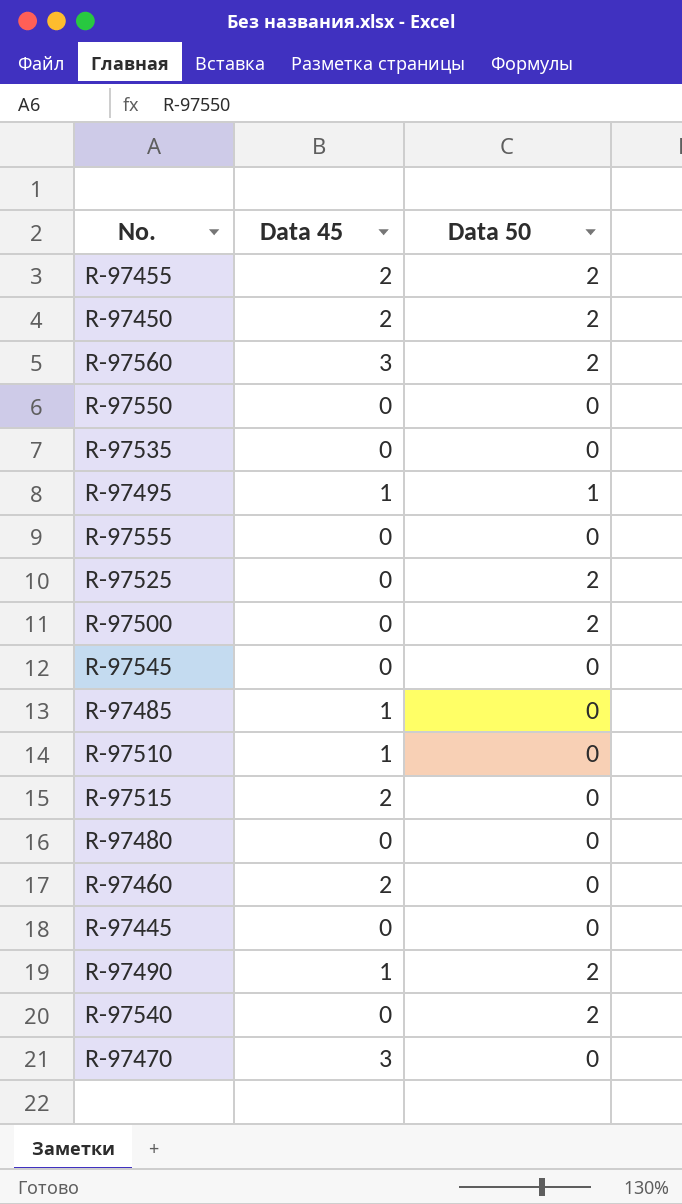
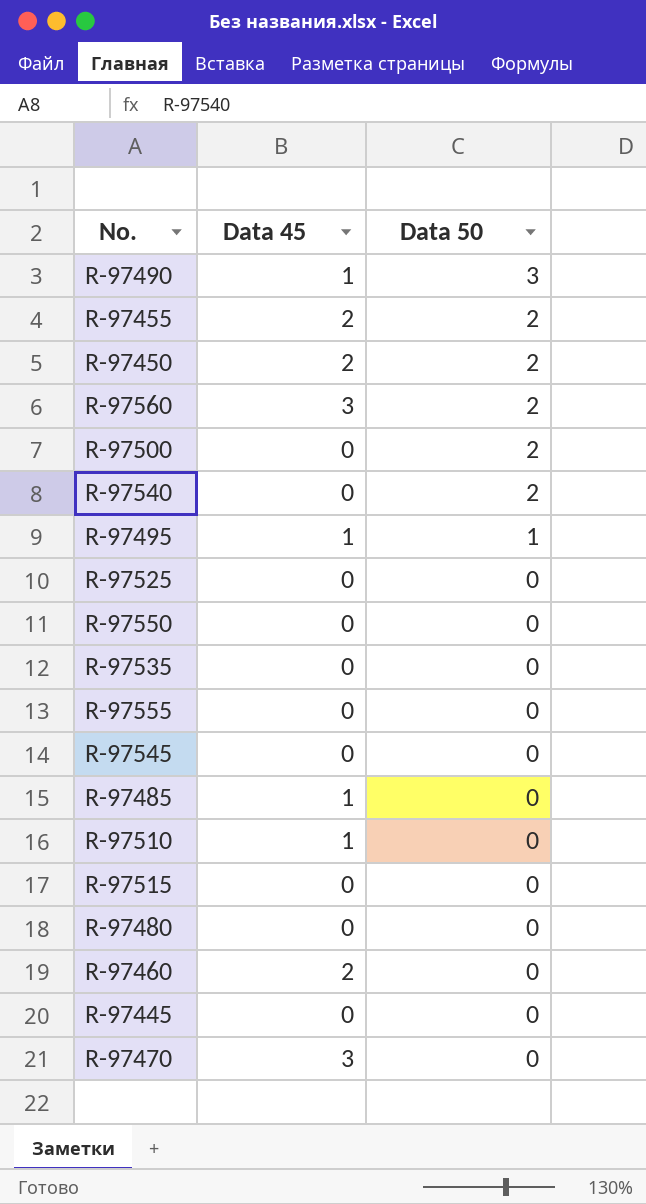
row order: none -> Data 50 descending
R-97490 | Data 50: 2 -> 3
R-97525 | Data 50: 2 -> 0
R-97515 | Data 45: 2 -> 0

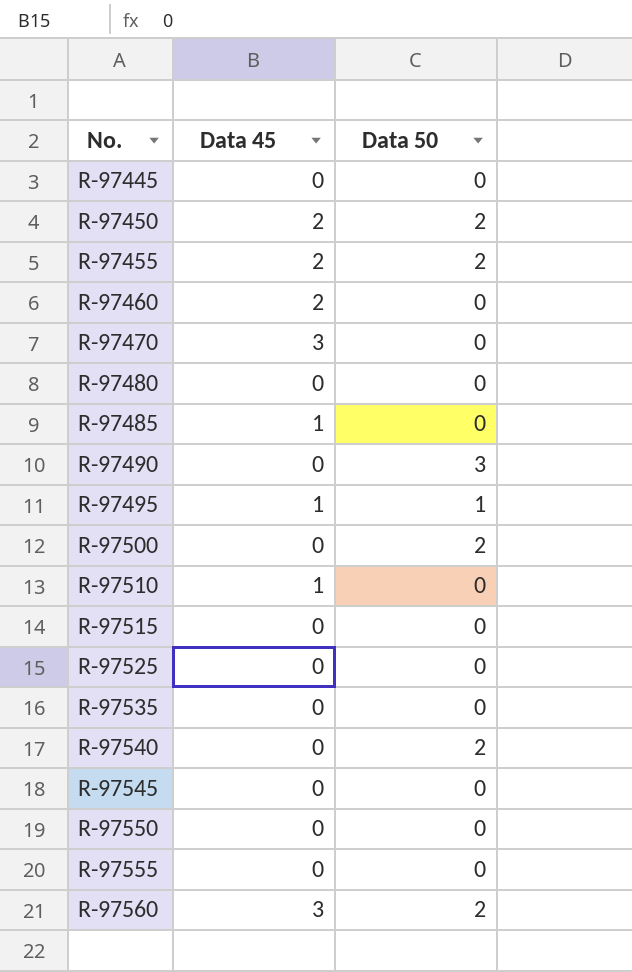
row order: Data 50 descending -> No. ascending
R-97490 | Data 45: 1 -> 0

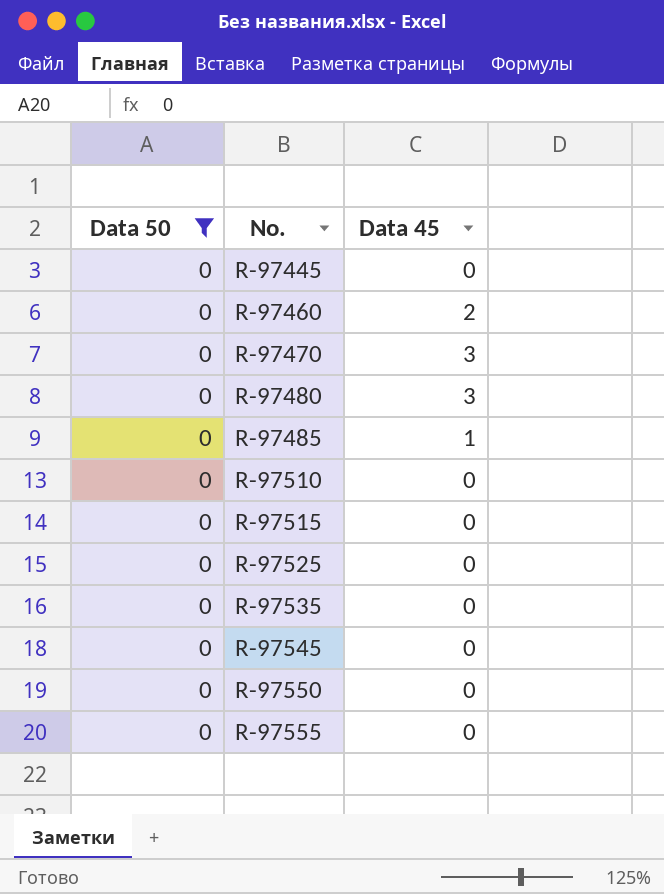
filter: none -> Data 50 = 0
column Data 50 | position: 3 -> 1
R-97480 | Data 45: 0 -> 3
R-97510 | Data 45: 1 -> 0

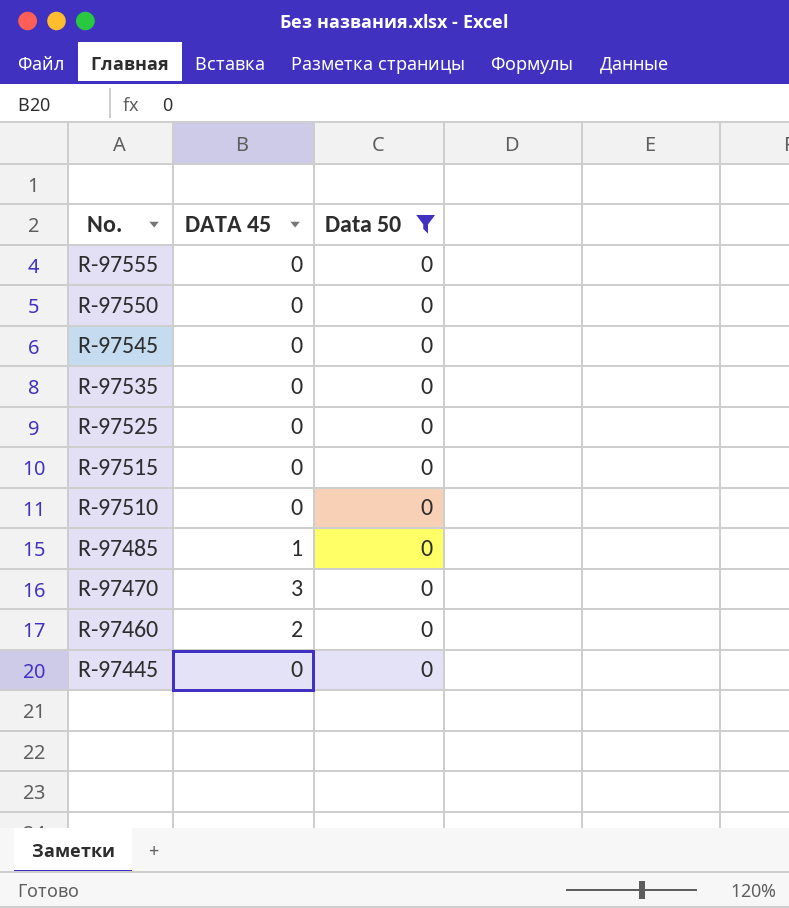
row order: No. ascending -> No. descending
column name: Data 45 -> DATA 45
column Data 50 | position: 1 -> 3
row R-97480: 0 | 3 -> none

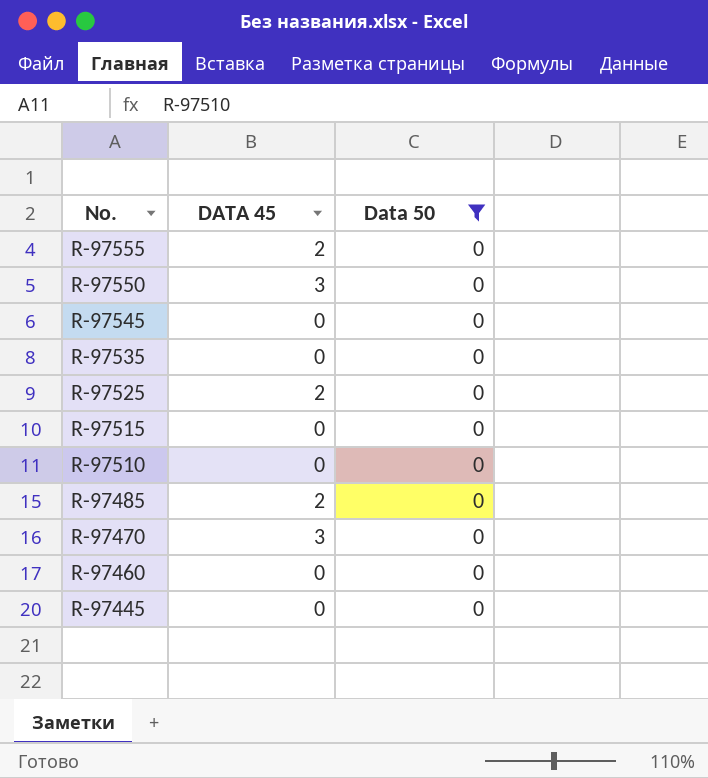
R-97555 | DATA 45: 0 -> 2
R-97550 | DATA 45: 0 -> 3
R-97525 | DATA 45: 0 -> 2
R-97485 | DATA 45: 1 -> 2
R-97460 | DATA 45: 2 -> 0

